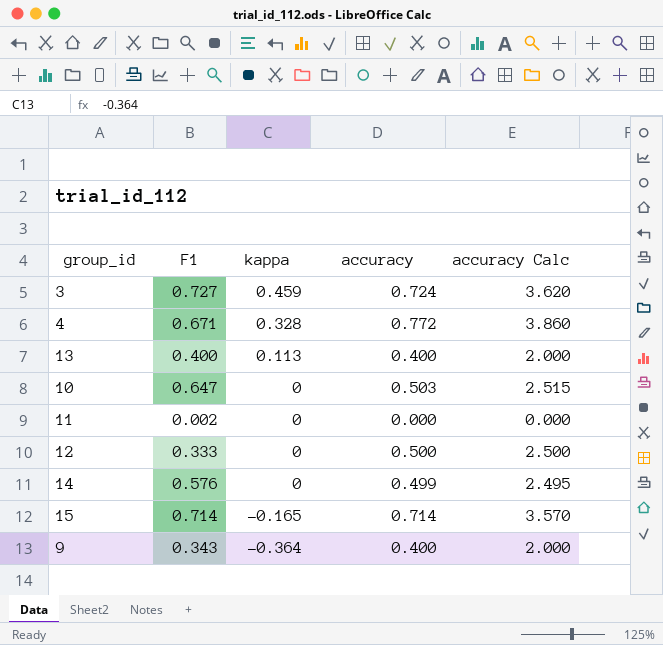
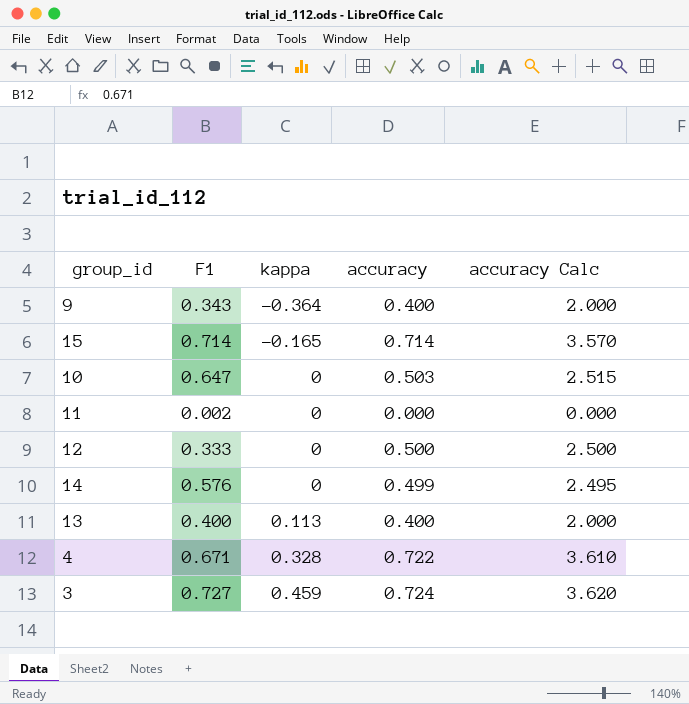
row order: kappa descending -> kappa ascending
4 | accuracy: 0.772 -> 0.722
4 | accuracy Calc: 3.860 -> 3.610

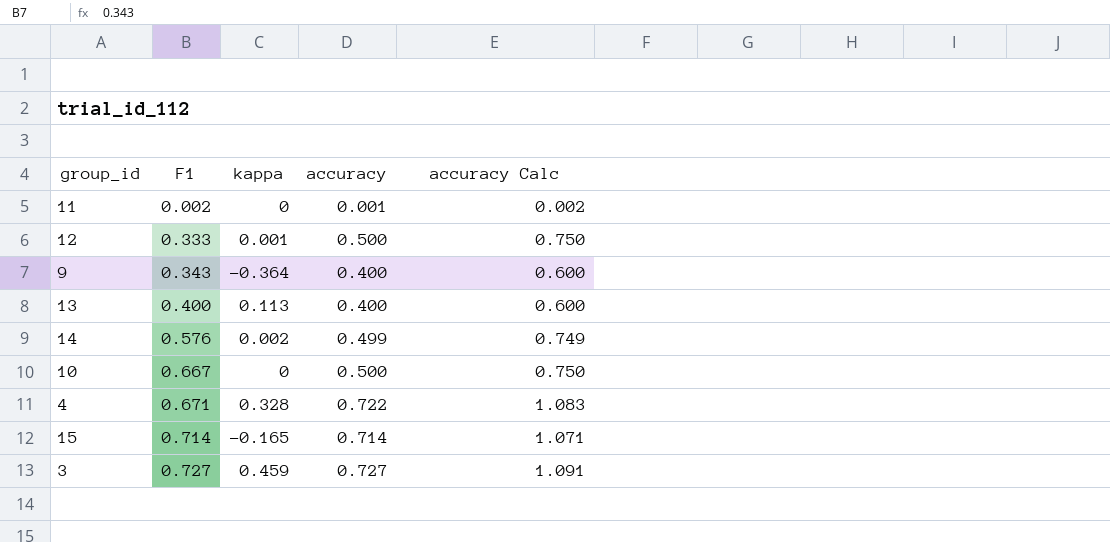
row order: kappa ascending -> F1 ascending
column accuracy Calc | formula: [accuracy] * 5 -> [accuracy] * 1.5
11 | accuracy: 0.000 -> 0.001
12 | kappa: 0 -> 0.001
14 | kappa: 0 -> 0.002
10 | F1: 0.647 -> 0.667
10 | accuracy: 0.503 -> 0.500
3 | accuracy: 0.724 -> 0.727

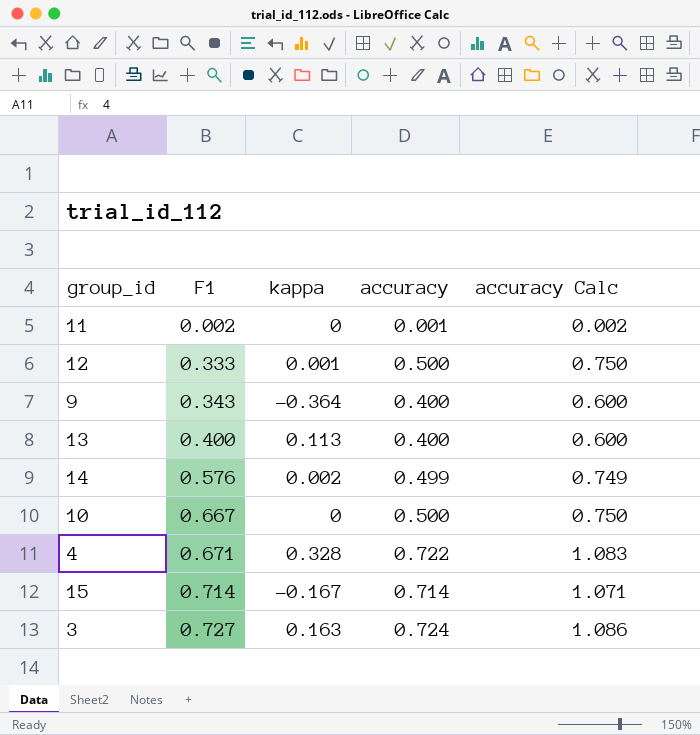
15 | kappa: -0.165 -> -0.167
3 | kappa: 0.459 -> 0.163
3 | accuracy: 0.727 -> 0.724
3 | accuracy Calc: 1.091 -> 1.086

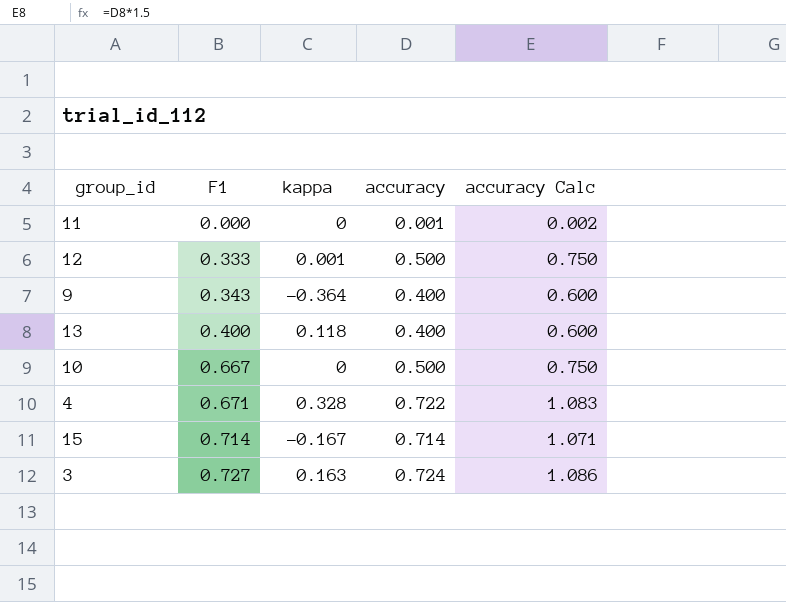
row 14: 0.576 | 0.002 | 0.499 | 0.749 -> none
11 | F1: 0.002 -> 0.000
13 | kappa: 0.113 -> 0.118

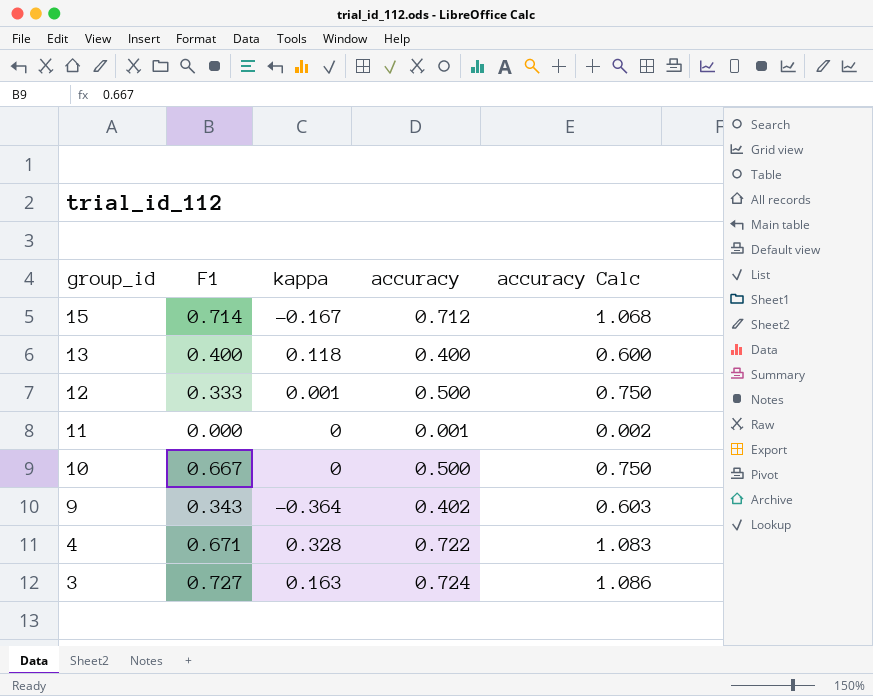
row order: F1 ascending -> group_id descending
15 | accuracy: 0.714 -> 0.712
15 | accuracy Calc: 1.071 -> 1.068
9 | accuracy: 0.400 -> 0.402
9 | accuracy Calc: 0.600 -> 0.603

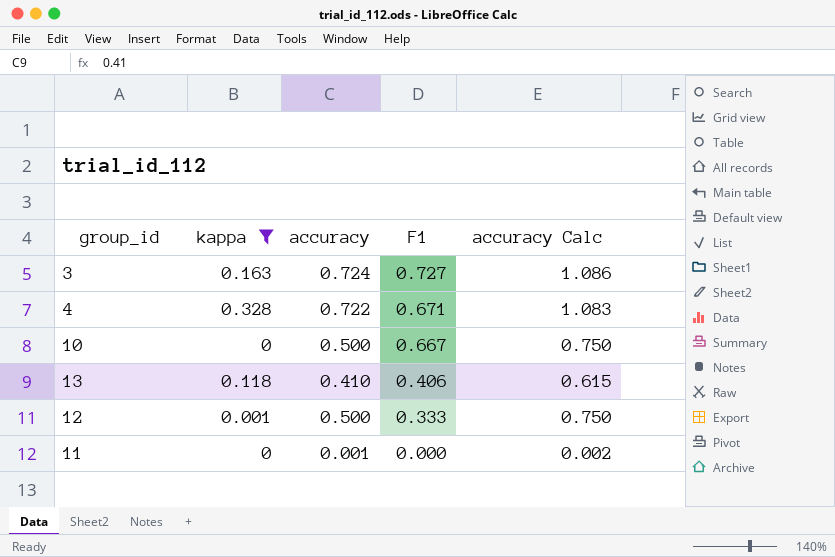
filter: none -> kappa >= 0
row order: group_id descending -> F1 descending
column F1 | position: 2 -> 4
13 | accuracy: 0.400 -> 0.410
13 | F1: 0.400 -> 0.406
13 | accuracy Calc: 0.600 -> 0.615

